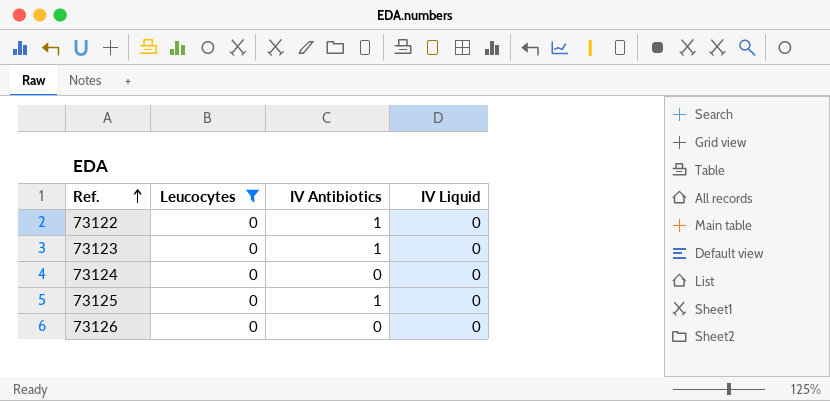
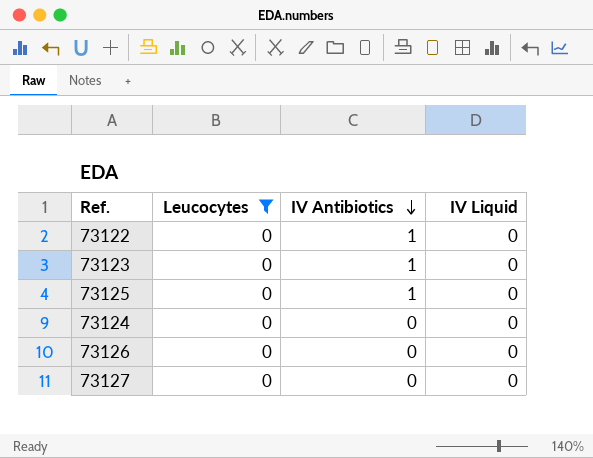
row order: Ref. ascending -> IV Antibiotics descending
row 73127: none -> 0 | 0 | 0

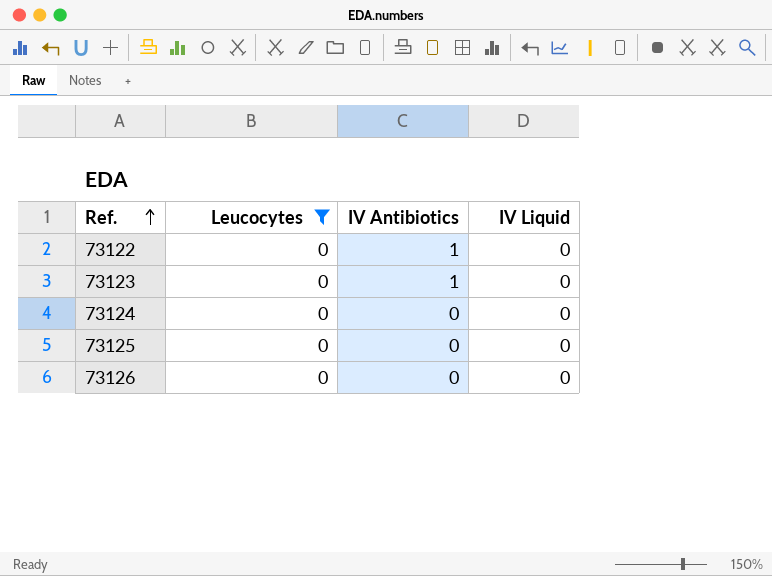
row order: IV Antibiotics descending -> Ref. ascending
row 73127: 0 | 0 | 0 -> none
73125 | IV Antibiotics: 1 -> 0

